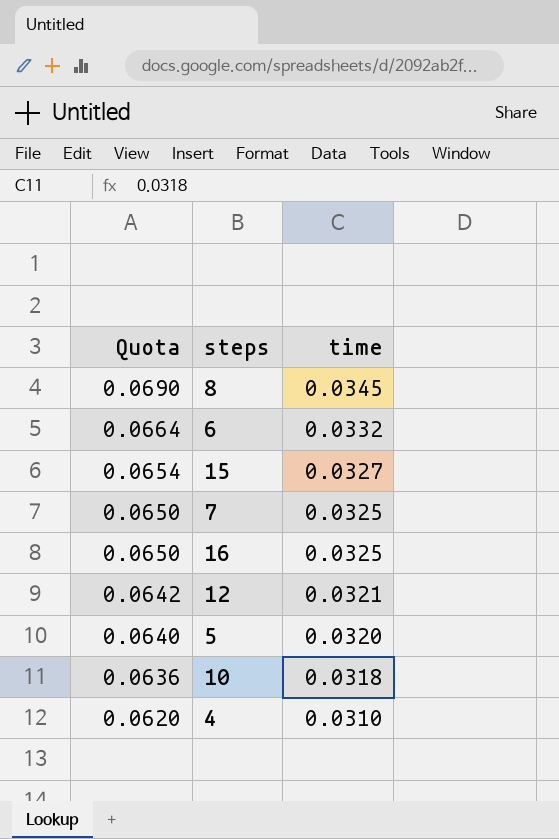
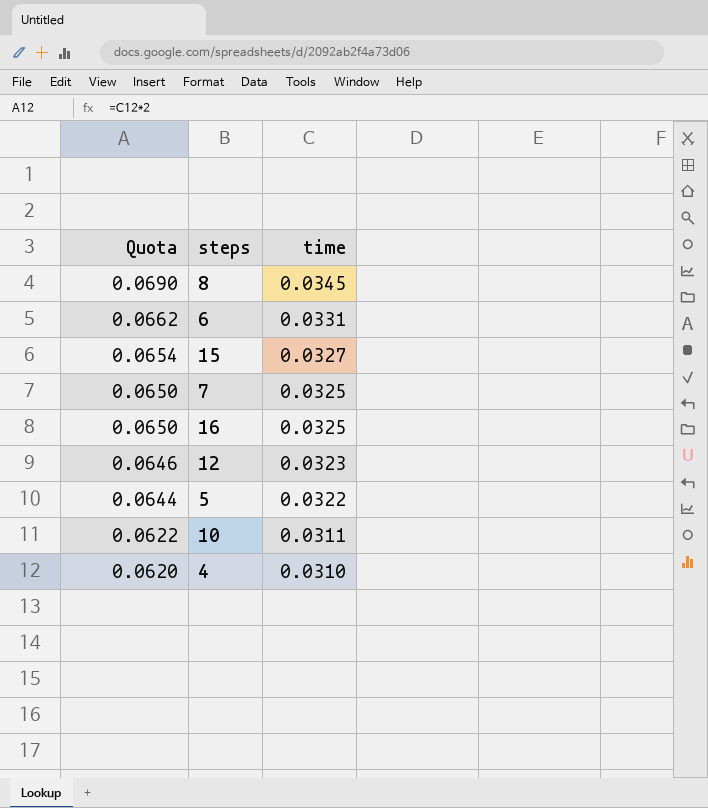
6 | Quota: 0.0664 -> 0.0662
6 | time: 0.0332 -> 0.0331
12 | Quota: 0.0642 -> 0.0646
12 | time: 0.0321 -> 0.0323
5 | Quota: 0.0640 -> 0.0644
5 | time: 0.0320 -> 0.0322
10 | Quota: 0.0636 -> 0.0622
10 | time: 0.0318 -> 0.0311

